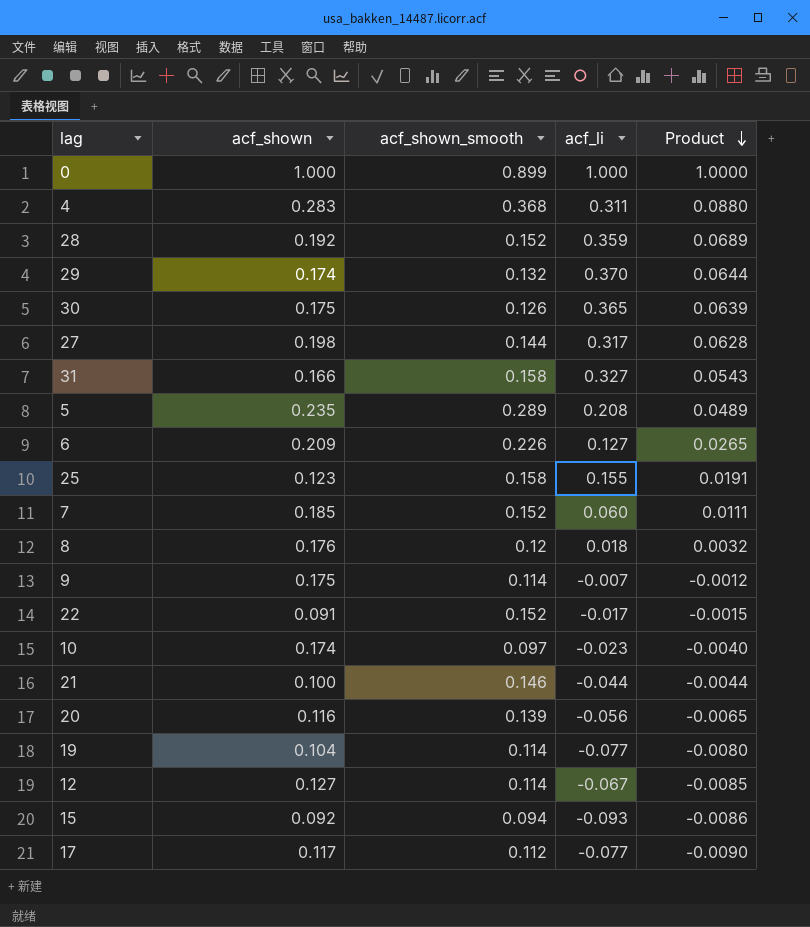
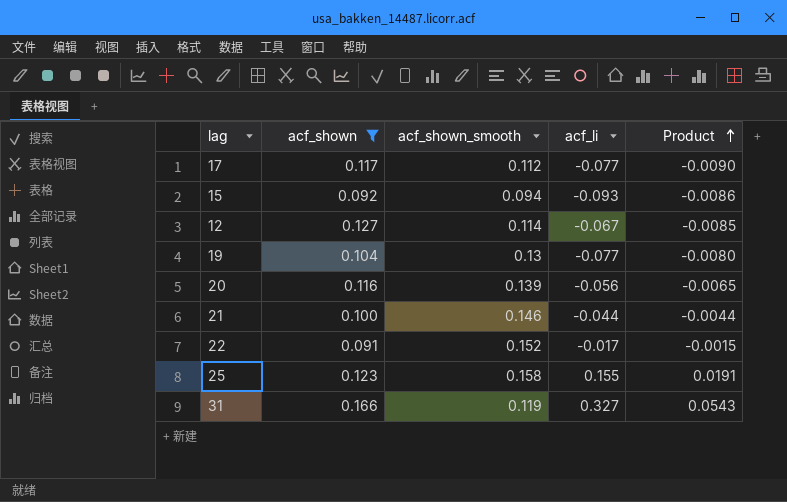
filter: none -> acf_shown <= 0.166
row order: Product descending -> Product ascending
19 | acf_shown_smooth: 0.114 -> 0.13
31 | acf_shown_smooth: 0.158 -> 0.119

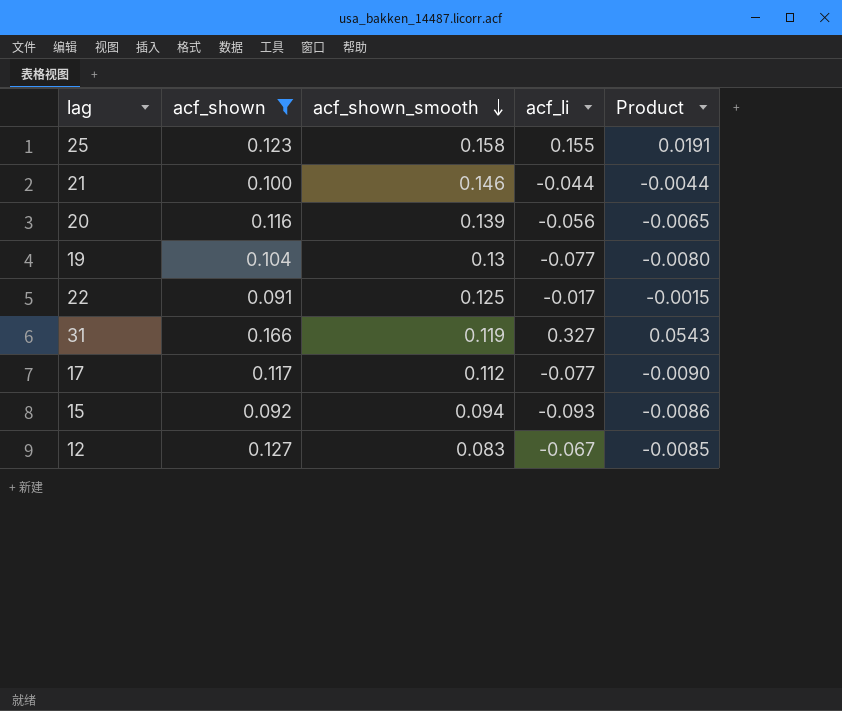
row order: Product ascending -> acf_shown_smooth descending
22 | acf_shown_smooth: 0.152 -> 0.125
12 | acf_shown_smooth: 0.114 -> 0.083

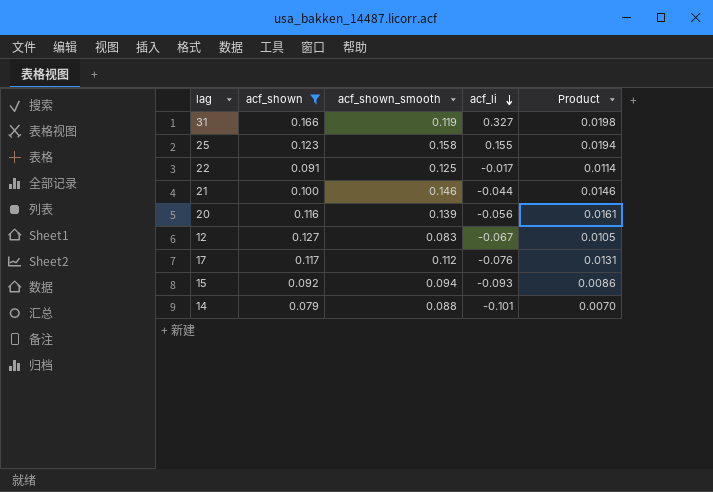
row order: acf_shown_smooth descending -> acf_li descending
column Product | formula: [acf_shown] * [acf_li] -> [acf_shown] * [acf_shown_smooth]
row 19: 0.104 | 0.13 | -0.077 | -0.0080 -> none
17 | acf_li: -0.077 -> -0.076
row 14: none -> 0.079 | 0.088 | -0.101 | 0.0070

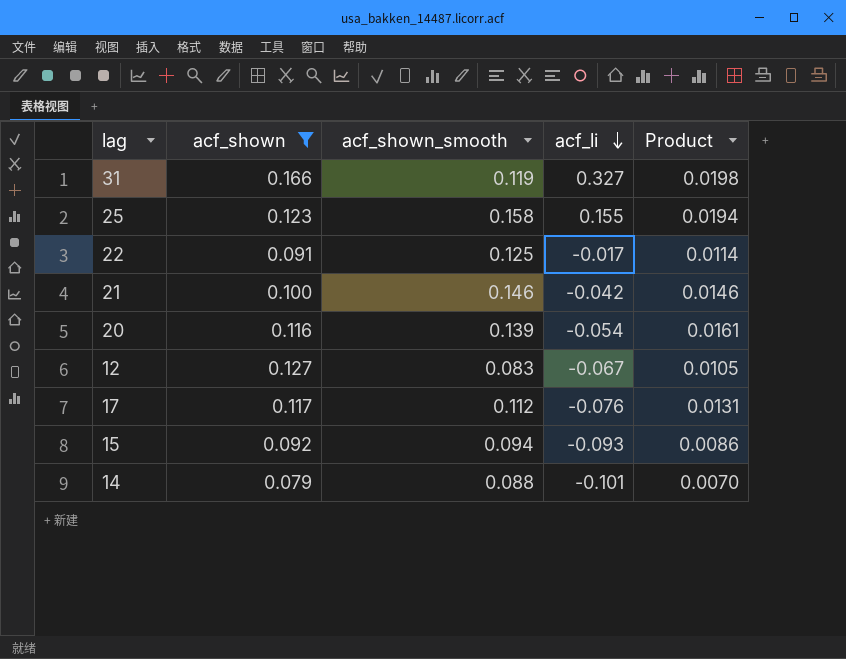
21 | acf_li: -0.044 -> -0.042
20 | acf_li: -0.056 -> -0.054

